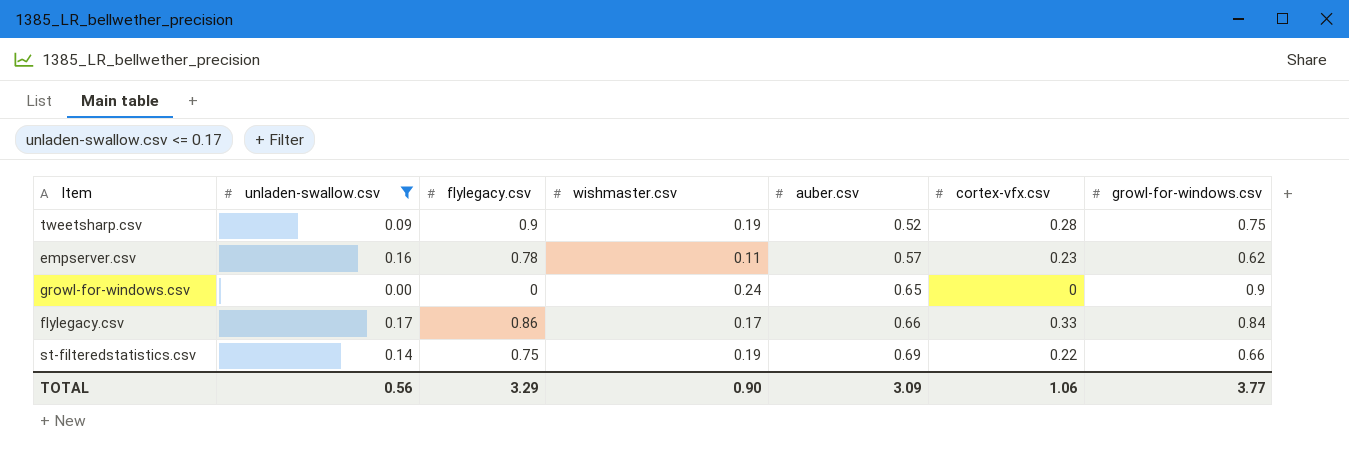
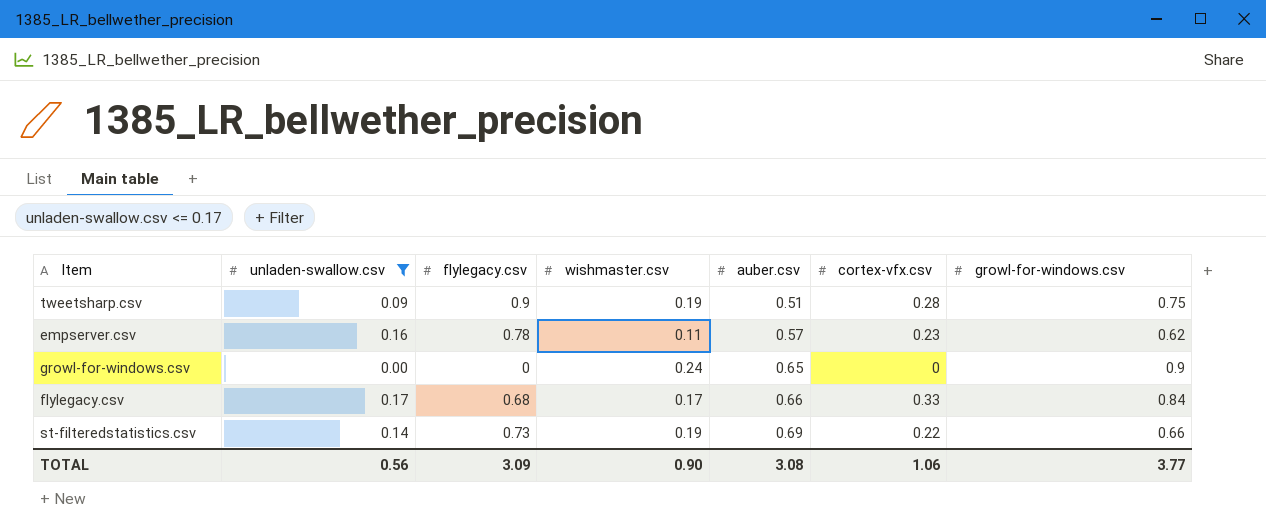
tweetsharp.csv | auber.csv: 0.52 -> 0.51
flylegacy.csv | flylegacy.csv: 0.86 -> 0.68
st-filteredstatistics.csv | flylegacy.csv: 0.75 -> 0.73
TOTAL | flylegacy.csv: 3.29 -> 3.09
TOTAL | auber.csv: 3.09 -> 3.08

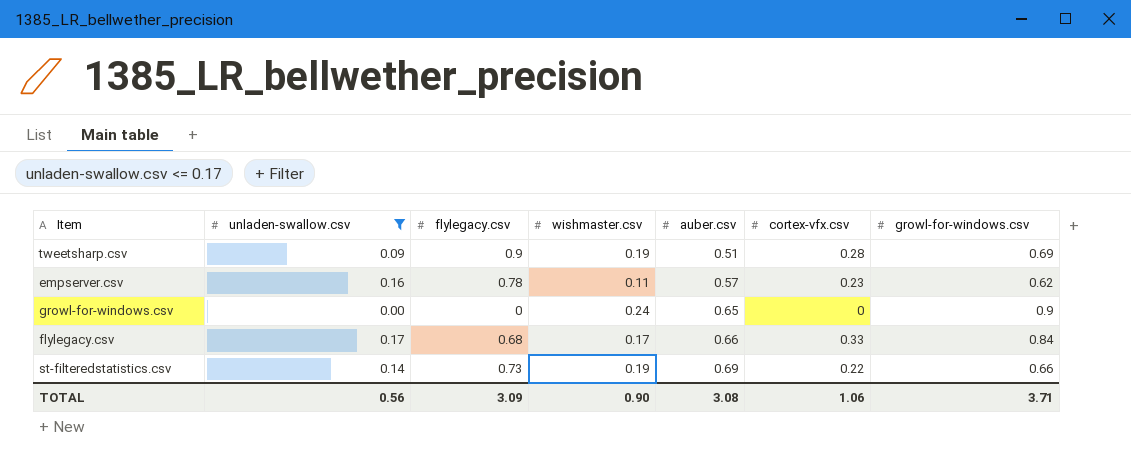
tweetsharp.csv | growl-for-windows.csv: 0.75 -> 0.69
TOTAL | growl-for-windows.csv: 3.77 -> 3.71

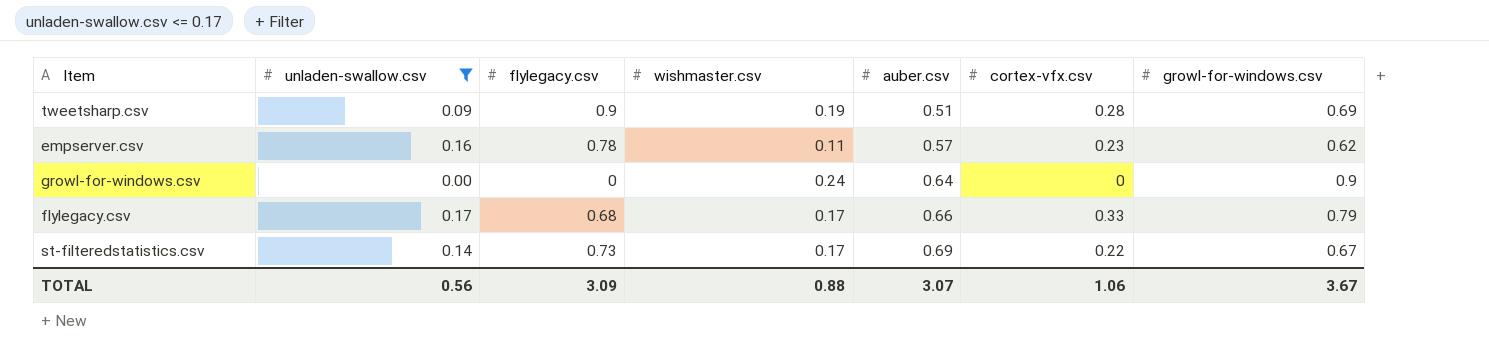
growl-for-windows.csv | auber.csv: 0.65 -> 0.64
flylegacy.csv | growl-for-windows.csv: 0.84 -> 0.79
st-filteredstatistics.csv | wishmaster.csv: 0.19 -> 0.17
st-filteredstatistics.csv | growl-for-windows.csv: 0.66 -> 0.67
TOTAL | wishmaster.csv: 0.90 -> 0.88
TOTAL | auber.csv: 3.08 -> 3.07
TOTAL | growl-for-windows.csv: 3.71 -> 3.67

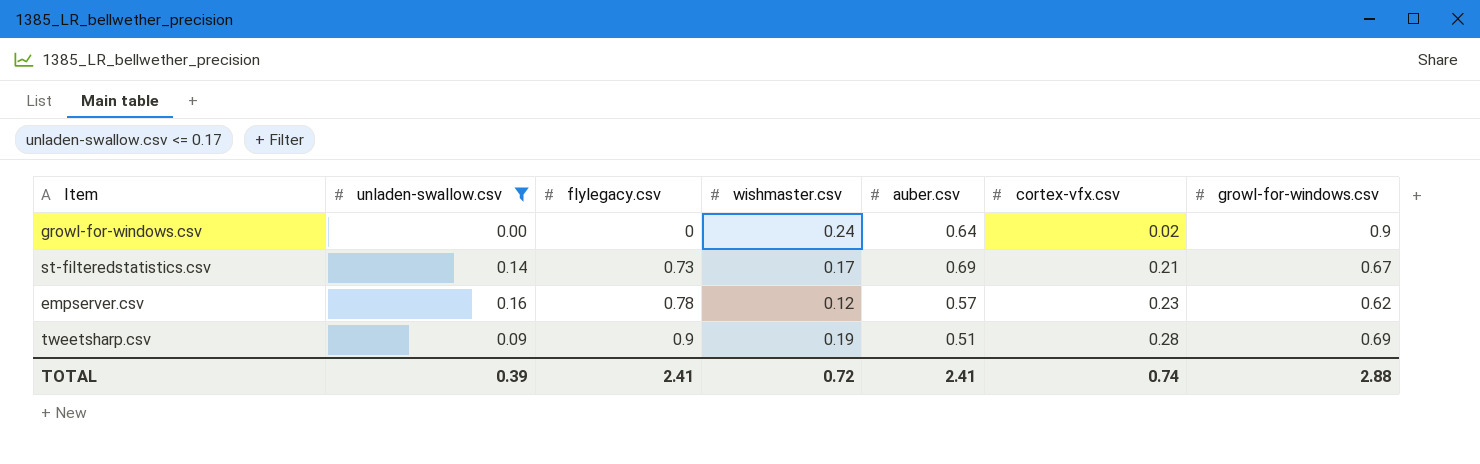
row order: auber.csv ascending -> flylegacy.csv ascending
row flylegacy.csv: 0.17 | 0.68 | 0.17 | 0.66 | 0.33 | 0.79 -> none
growl-for-windows.csv | cortex-vfx.csv: 0 -> 0.02
st-filteredstatistics.csv | cortex-vfx.csv: 0.22 -> 0.21
empserver.csv | wishmaster.csv: 0.11 -> 0.12
TOTAL | unladen-swallow.csv: 0.56 -> 0.39
TOTAL | flylegacy.csv: 3.09 -> 2.41
TOTAL | wishmaster.csv: 0.88 -> 0.72
TOTAL | auber.csv: 3.07 -> 2.41
TOTAL | cortex-vfx.csv: 1.06 -> 0.74
TOTAL | growl-for-windows.csv: 3.67 -> 2.88

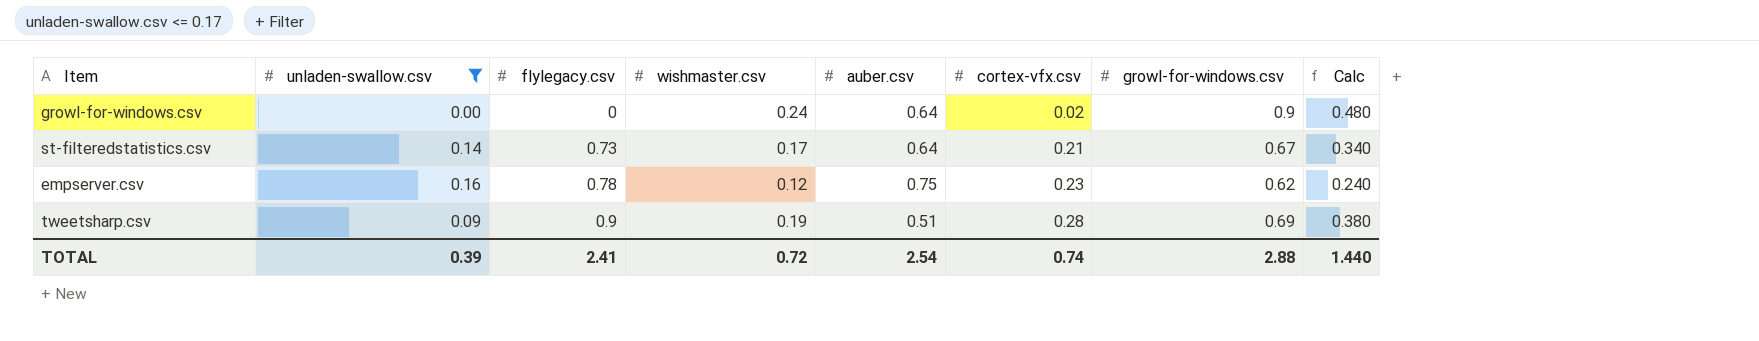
column Calc | formula: none -> [wishmaster.csv] * 2
st-filteredstatistics.csv | auber.csv: 0.69 -> 0.64
empserver.csv | auber.csv: 0.57 -> 0.75
TOTAL | auber.csv: 2.41 -> 2.54

